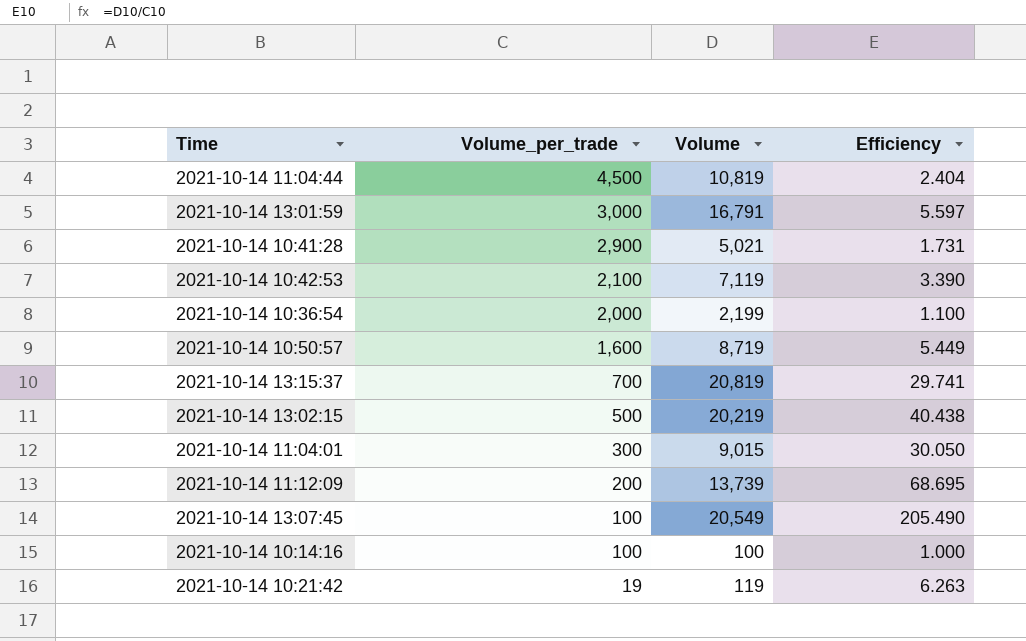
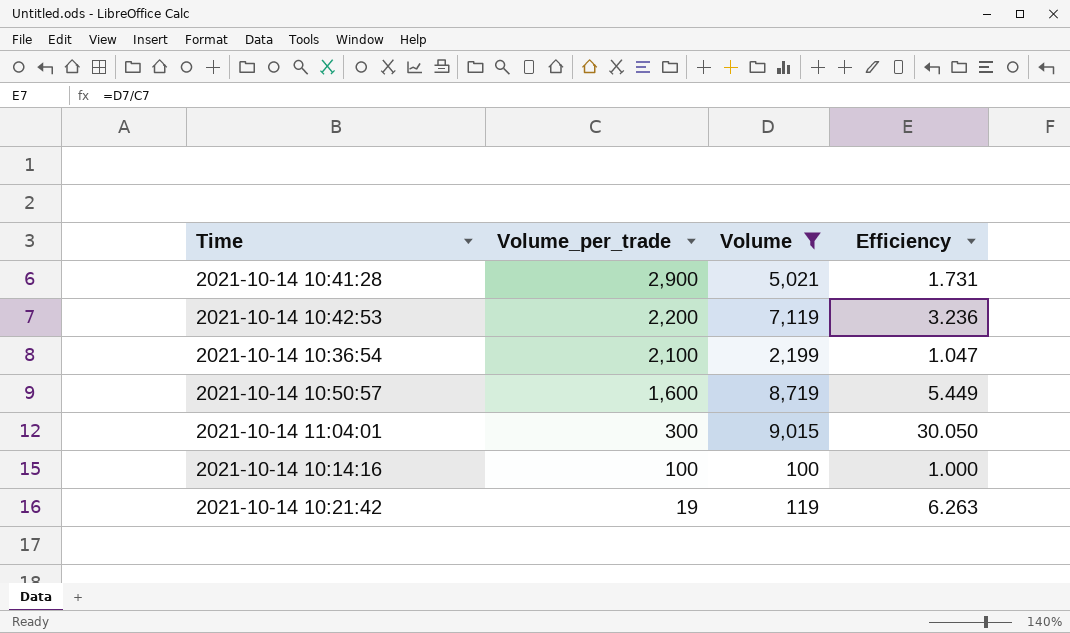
filter: none -> Volume <= 9,015
2021-10-14 10:42:53 | Volume_per_trade: 2,100 -> 2,200
2021-10-14 10:42:53 | Efficiency: 3.390 -> 3.236
2021-10-14 10:36:54 | Volume_per_trade: 2,000 -> 2,100
2021-10-14 10:36:54 | Efficiency: 1.100 -> 1.047

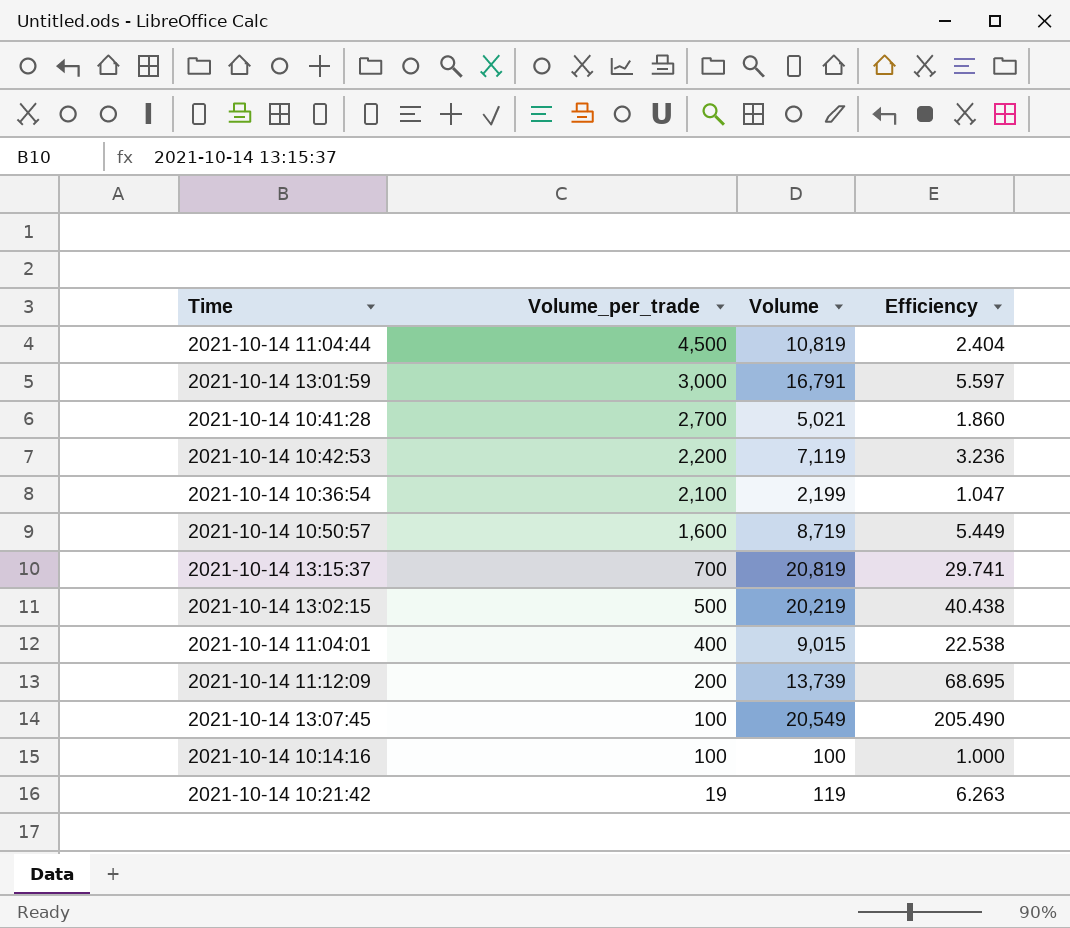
filter: Volume <= 9,015 -> none
2021-10-14 10:41:28 | Volume_per_trade: 2,900 -> 2,700
2021-10-14 10:41:28 | Efficiency: 1.731 -> 1.860
2021-10-14 11:04:01 | Volume_per_trade: 300 -> 400
2021-10-14 11:04:01 | Efficiency: 30.050 -> 22.538

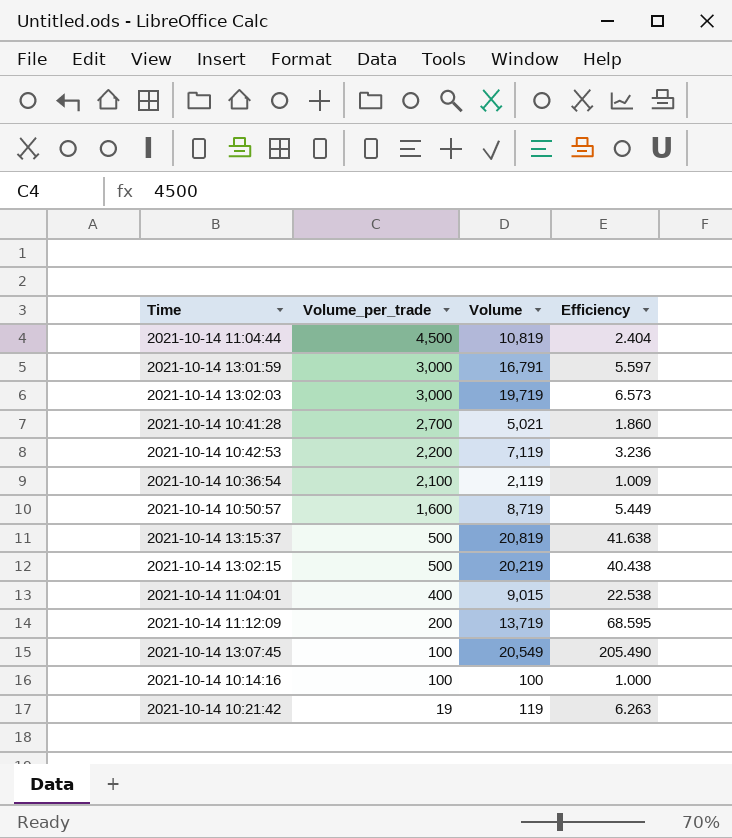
row 2021-10-14 13:02:03: none -> 3,000 | 19,719 | 6.573
2021-10-14 10:36:54 | Volume: 2,199 -> 2,119
2021-10-14 10:36:54 | Efficiency: 1.047 -> 1.009
2021-10-14 13:15:37 | Volume_per_trade: 700 -> 500
2021-10-14 13:15:37 | Efficiency: 29.741 -> 41.638
2021-10-14 11:12:09 | Volume: 13,739 -> 13,719
2021-10-14 11:12:09 | Efficiency: 68.695 -> 68.595

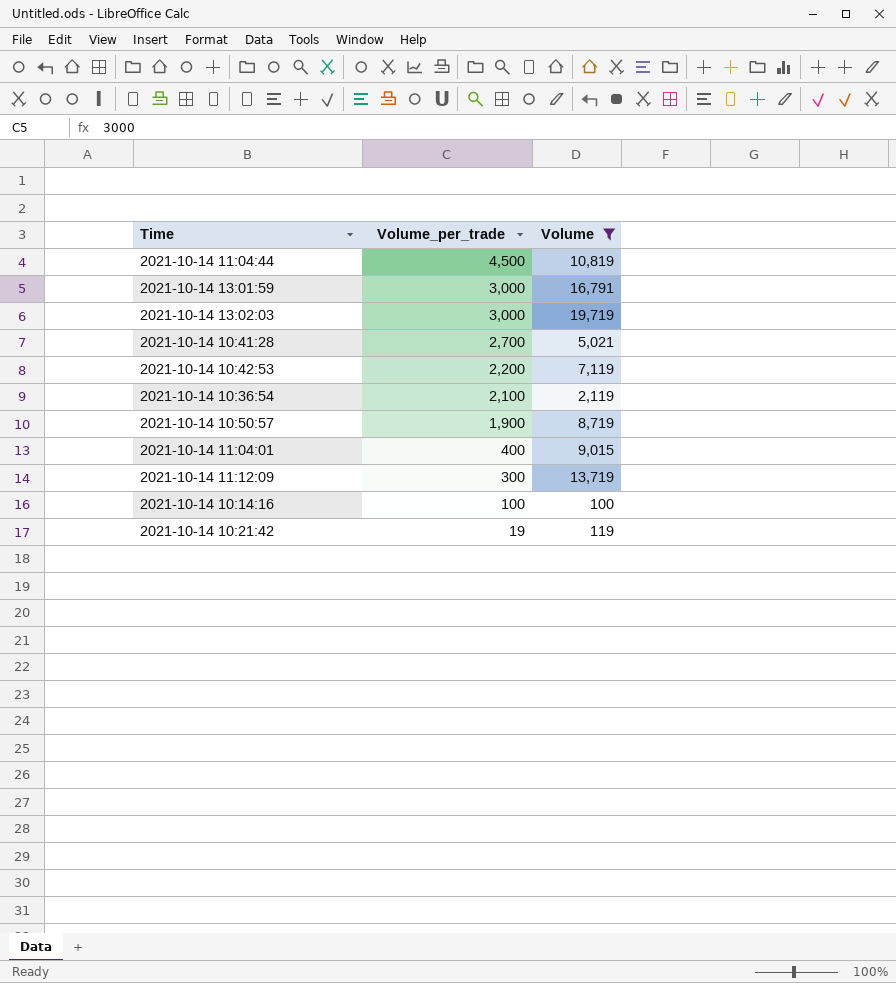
filter: none -> Volume <= 19,719
column Efficiency | formula: [Volume] / [Volume_per_trade] -> none
2021-10-14 10:50:57 | Volume_per_trade: 1,600 -> 1,900
2021-10-14 11:12:09 | Volume_per_trade: 200 -> 300

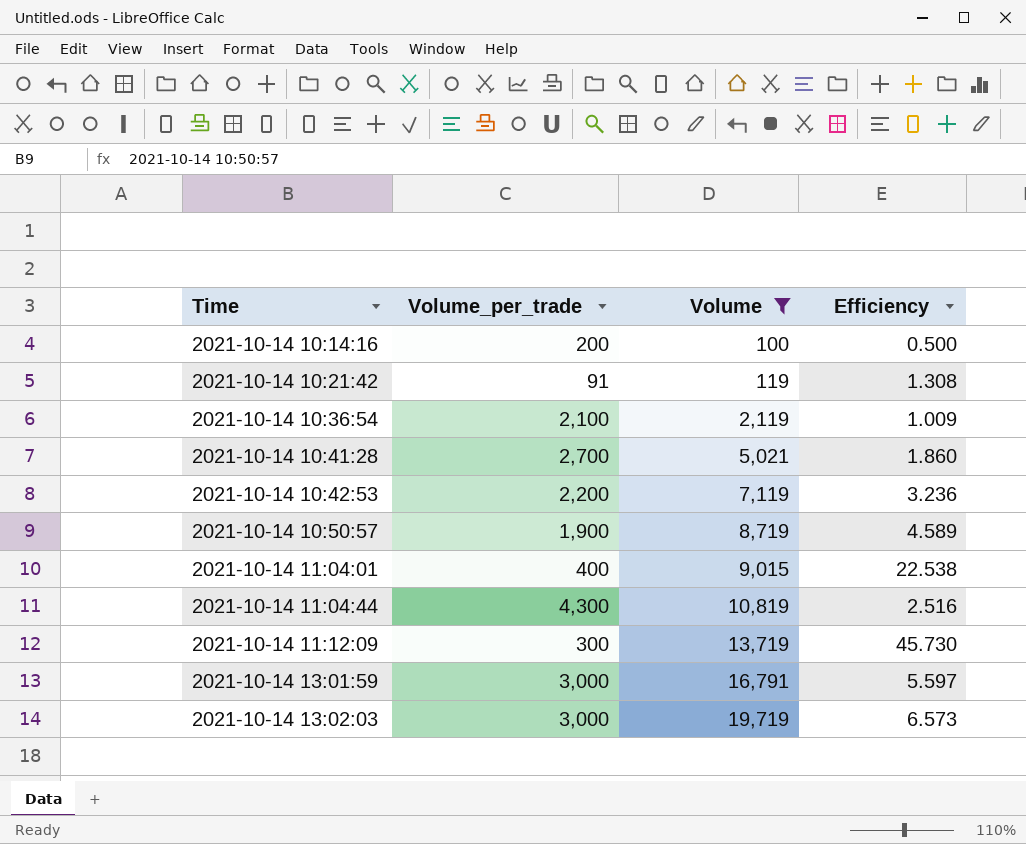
row order: Volume_per_trade descending -> Time ascending
column Efficiency | formula: none -> [Volume] / [Volume_per_trade]
2021-10-14 10:14:16 | Volume_per_trade: 100 -> 200
2021-10-14 10:21:42 | Volume_per_trade: 19 -> 91
2021-10-14 11:04:44 | Volume_per_trade: 4,500 -> 4,300

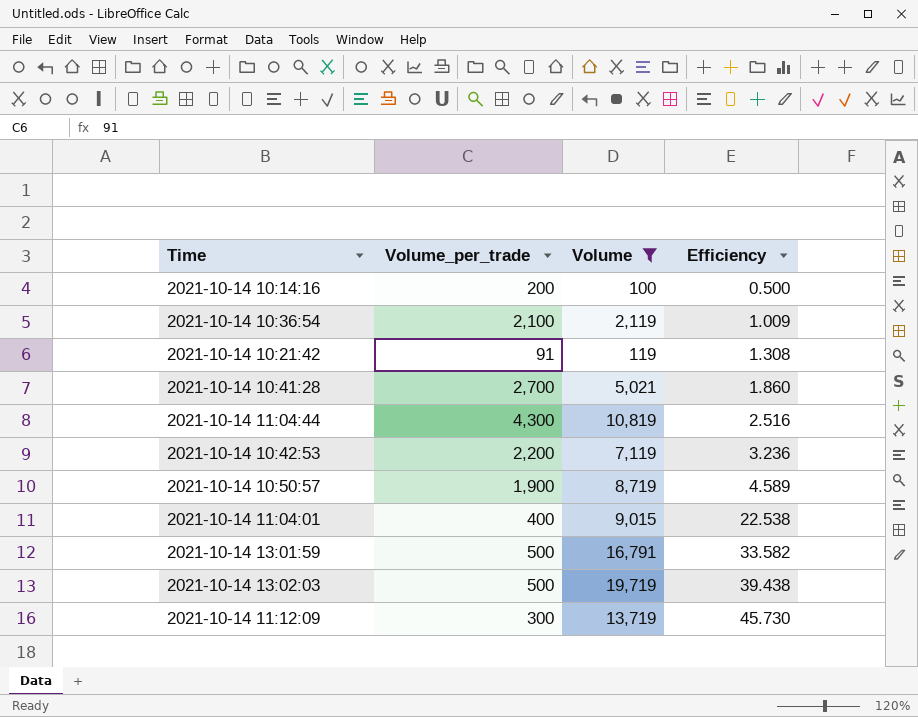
row order: Time ascending -> Efficiency ascending
2021-10-14 13:01:59 | Volume_per_trade: 3,000 -> 500
2021-10-14 13:01:59 | Efficiency: 5.597 -> 33.582
2021-10-14 13:02:03 | Volume_per_trade: 3,000 -> 500
2021-10-14 13:02:03 | Efficiency: 6.573 -> 39.438

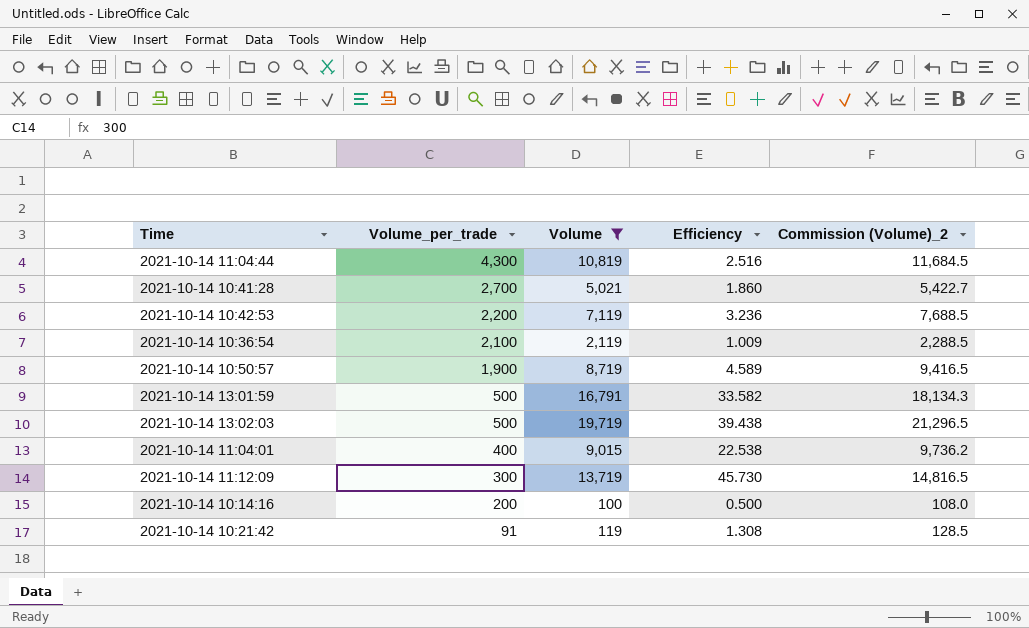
row order: Efficiency ascending -> Volume_per_trade descending
column Commission (Volume)_2 | formula: none -> [Volume] * 1.08

